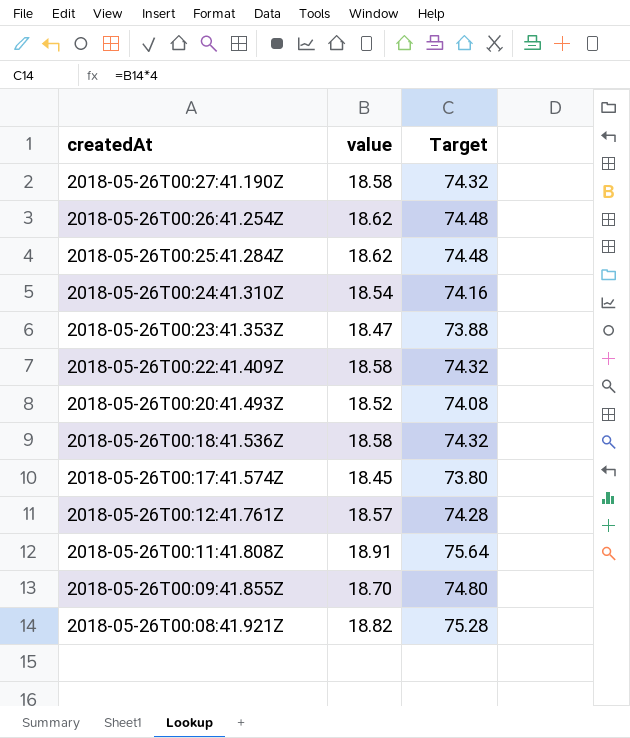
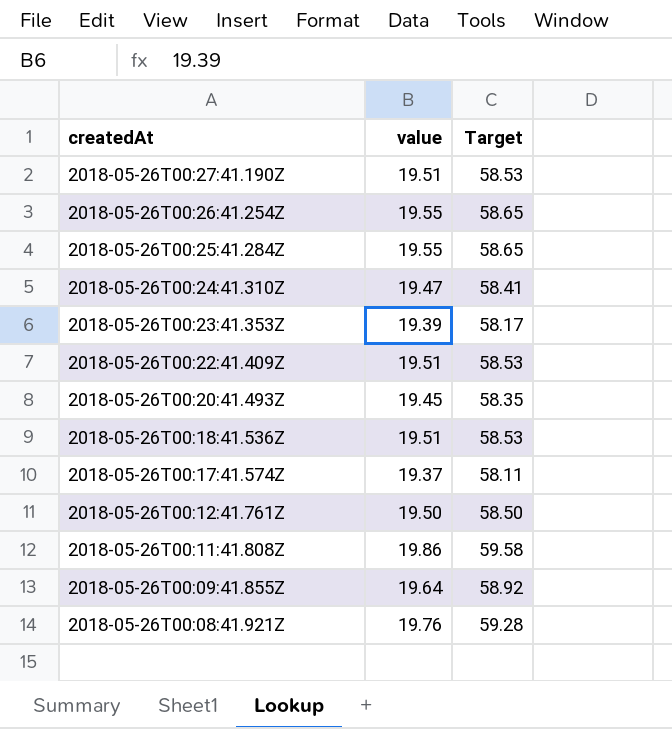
column Target | formula: [value] * 4 -> [value] * 3
2018-05-26T00:27:41.190Z | value: 18.58 -> 19.51
2018-05-26T00:26:41.254Z | value: 18.62 -> 19.55
2018-05-26T00:25:41.284Z | value: 18.62 -> 19.55
2018-05-26T00:24:41.310Z | value: 18.54 -> 19.47
2018-05-26T00:23:41.353Z | value: 18.47 -> 19.39
2018-05-26T00:22:41.409Z | value: 18.58 -> 19.51
2018-05-26T00:20:41.493Z | value: 18.52 -> 19.45
2018-05-26T00:18:41.536Z | value: 18.58 -> 19.51
2018-05-26T00:17:41.574Z | value: 18.45 -> 19.37
2018-05-26T00:12:41.761Z | value: 18.57 -> 19.50
2018-05-26T00:11:41.808Z | value: 18.91 -> 19.86
2018-05-26T00:09:41.855Z | value: 18.70 -> 19.64
2018-05-26T00:08:41.921Z | value: 18.82 -> 19.76

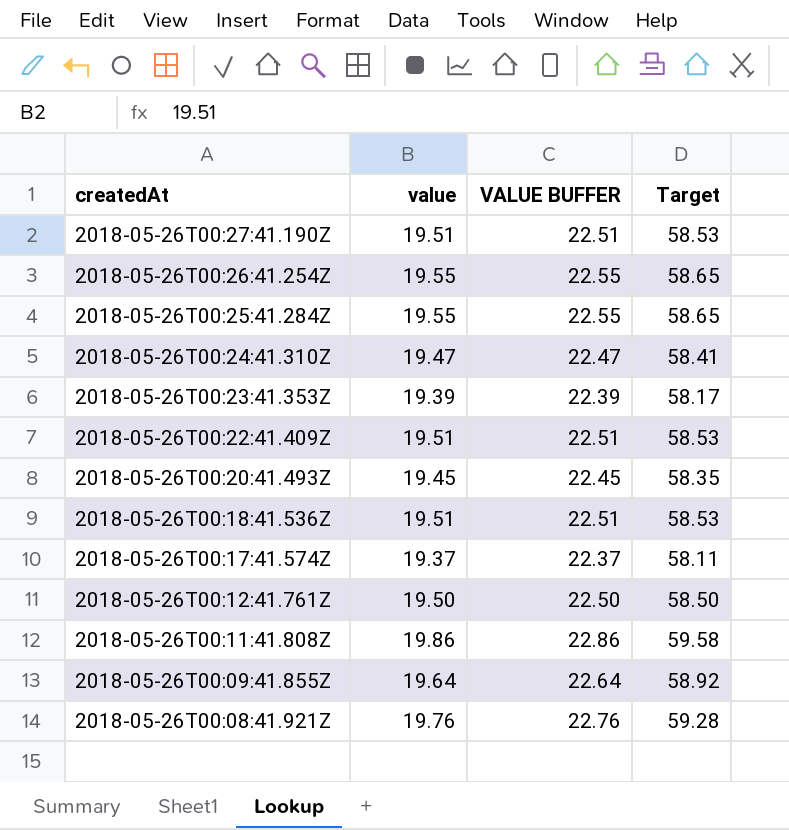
column VALUE BUFFER | formula: none -> [value] + 3

